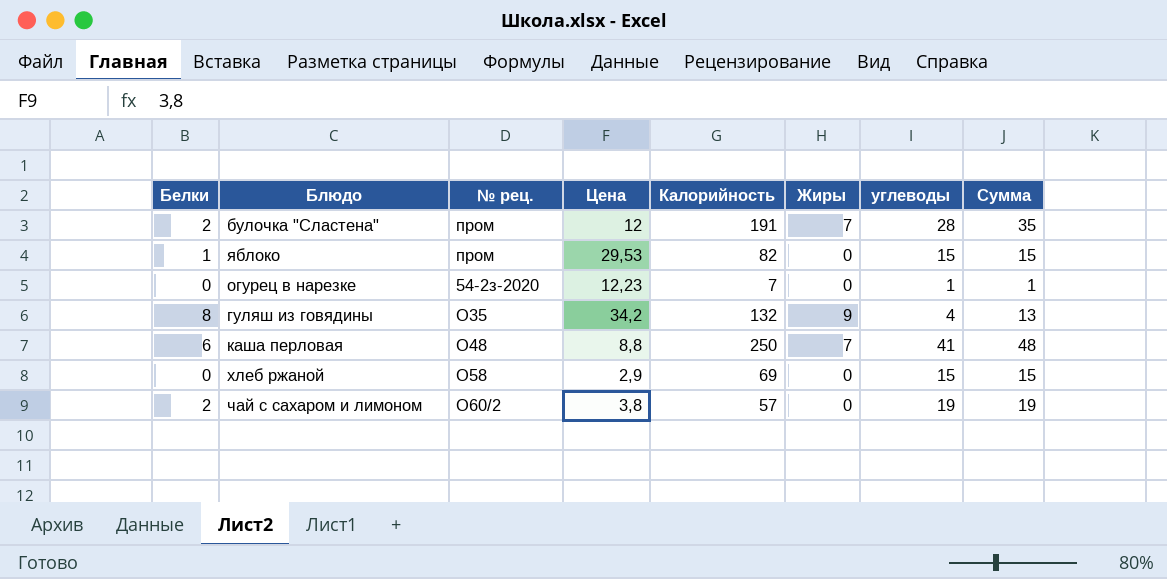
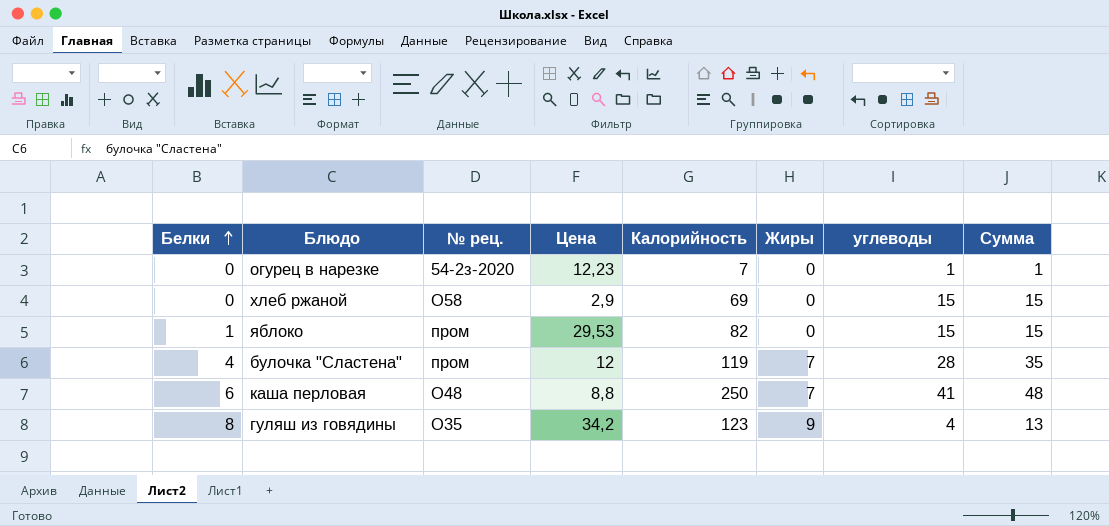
row order: none -> Белки ascending
row чай с сахаром и лимоном: 2 | О60/2 | 3,8 | 57 | 0 | 19 | 19 -> none
булочка "Сластена" | Белки: 2 -> 4
булочка "Сластена" | Калорийность: 191 -> 119
гуляш из говядины | Калорийность: 132 -> 123

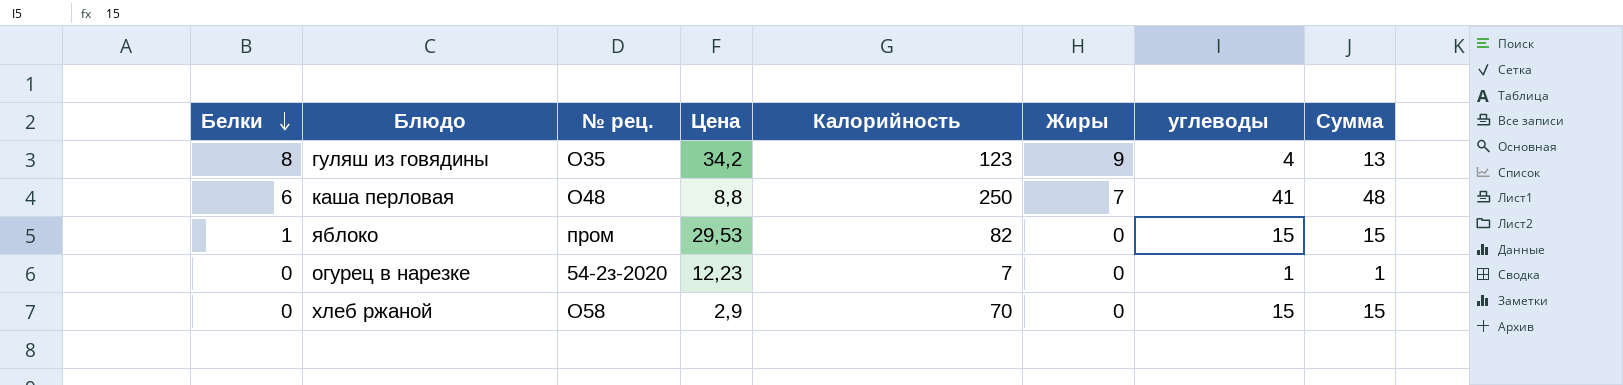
row order: Белки ascending -> Белки descending
row булочка "Сластена": 4 | пром | 12 | 119 | 7 | 28 | 35 -> none
хлеб ржаной | Калорийность: 69 -> 70

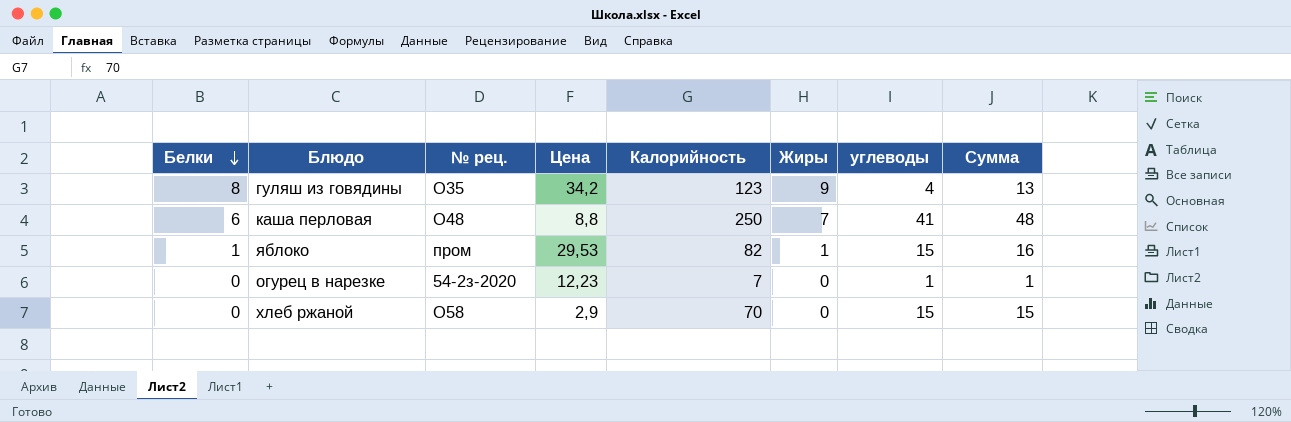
яблоко | Жиры: 0 -> 1
яблоко | Сумма: 15 -> 16

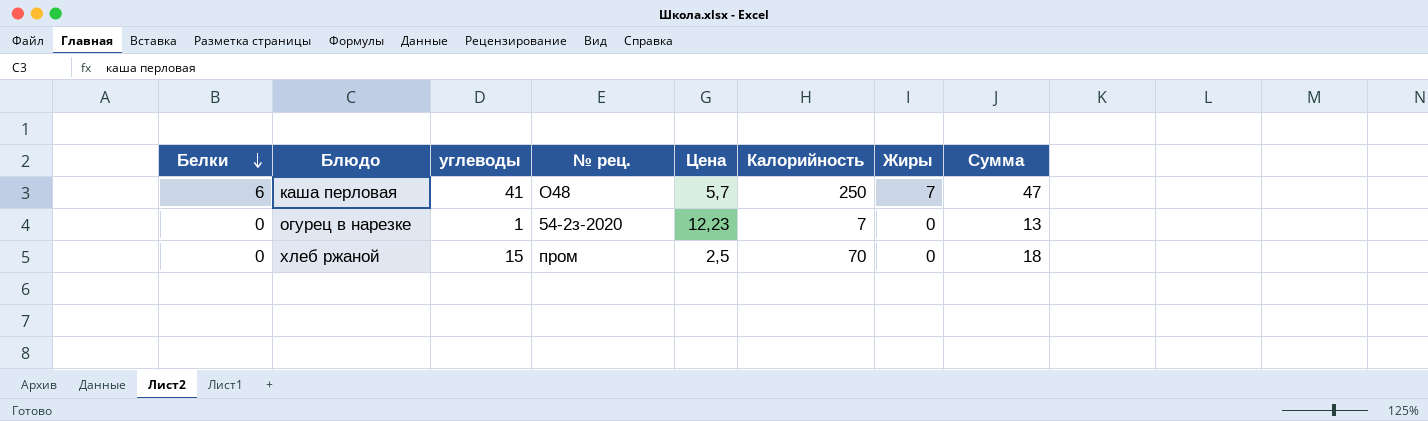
column углеводы | position: 7 -> 3
column Сумма | formula: [Жиры] + [углеводы] -> [углеводы] + [Цена]
row гуляш из говядины: 8 | О35 | 34,2 | 123 | 9 | 4 | 13 -> none
row яблоко: 1 | пром | 29,53 | 82 | 1 | 15 | 16 -> none
каша перловая | Цена: 8,8 -> 5,7
хлеб ржаной | № рец.: О58 -> пром
хлеб ржаной | Цена: 2,9 -> 2,5

